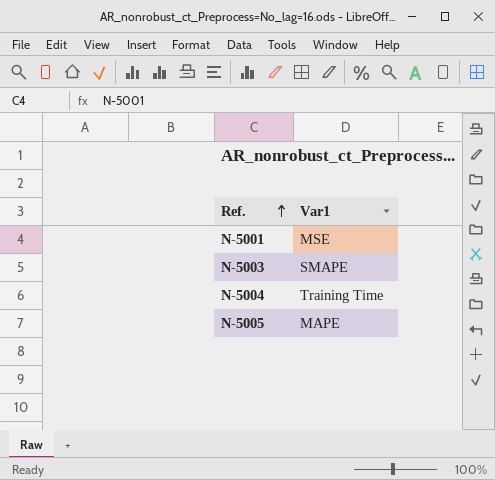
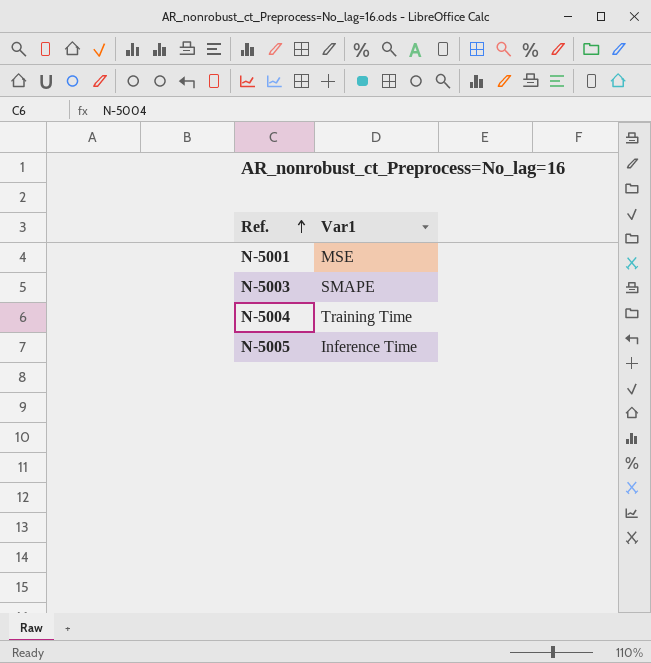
N-5005 | Var1: MAPE -> Inference Time

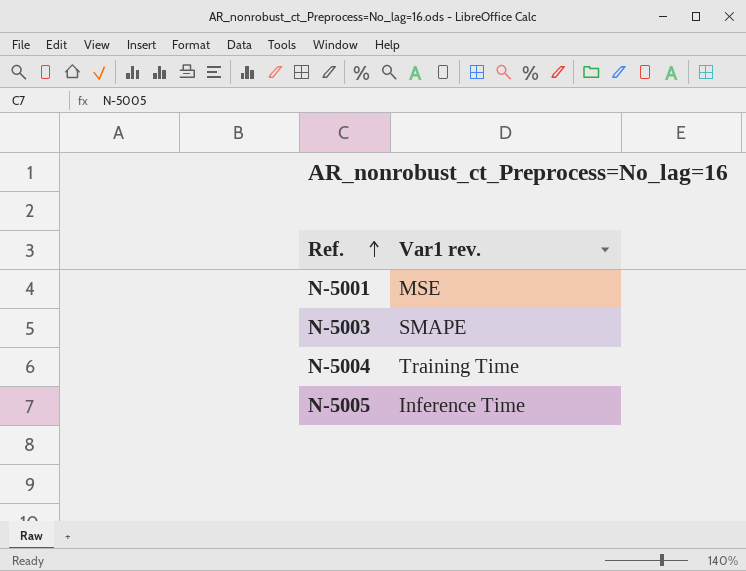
column name: Var1 -> Var1 rev.

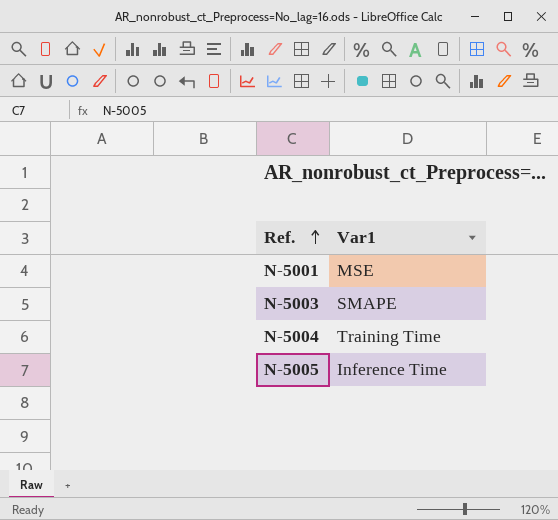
column name: Var1 rev. -> Var1

